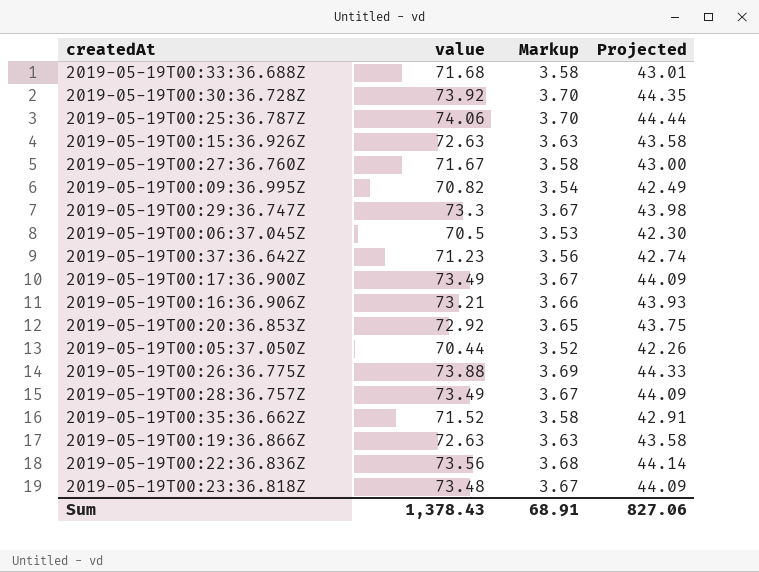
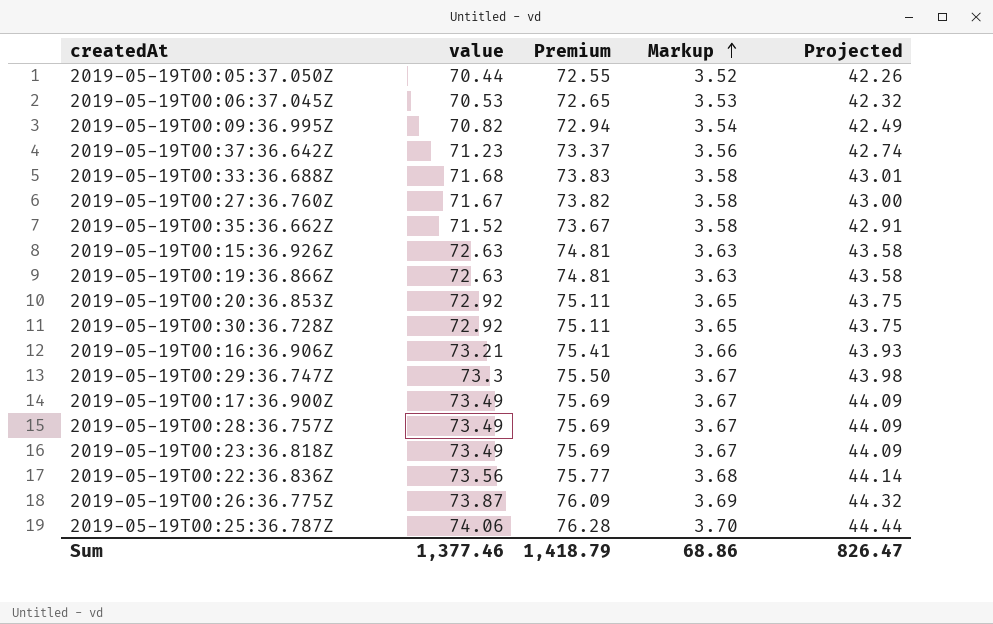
row order: none -> Markup ascending
column Premium | formula: none -> [value] * 1.03
2019-05-19T00:06:37.045Z | value: 70.5 -> 70.53
2019-05-19T00:06:37.045Z | Projected: 42.30 -> 42.32
2019-05-19T00:30:36.728Z | value: 73.92 -> 72.92
2019-05-19T00:30:36.728Z | Markup: 3.70 -> 3.65
2019-05-19T00:30:36.728Z | Projected: 44.35 -> 43.75
2019-05-19T00:23:36.818Z | value: 73.48 -> 73.49
2019-05-19T00:26:36.775Z | value: 73.88 -> 73.87
2019-05-19T00:26:36.775Z | Projected: 44.33 -> 44.32
Sum | value: 1,378.43 -> 1,377.46
Sum | Markup: 68.91 -> 68.86
Sum | Projected: 827.06 -> 826.47

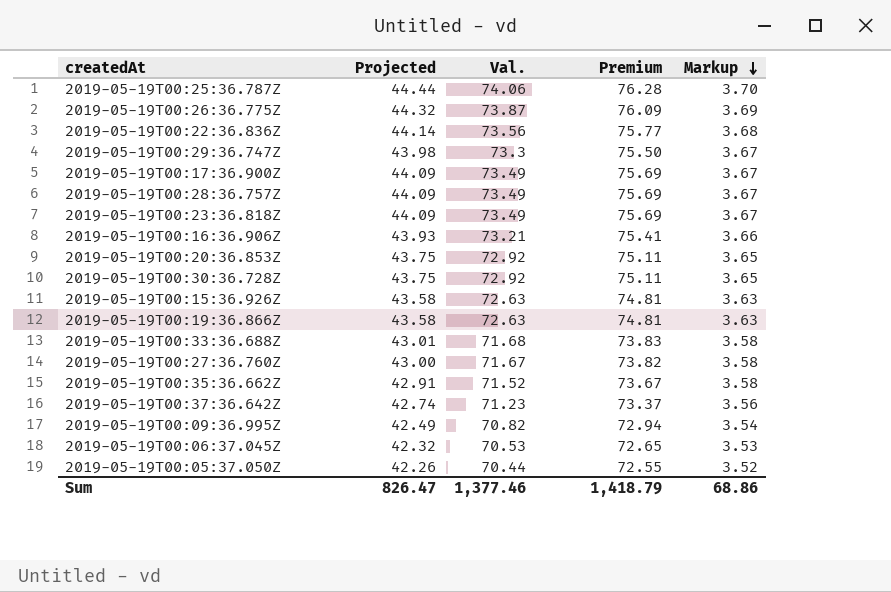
row order: Markup ascending -> Markup descending
column Projected | position: 5 -> 2
column name: value -> Val.

